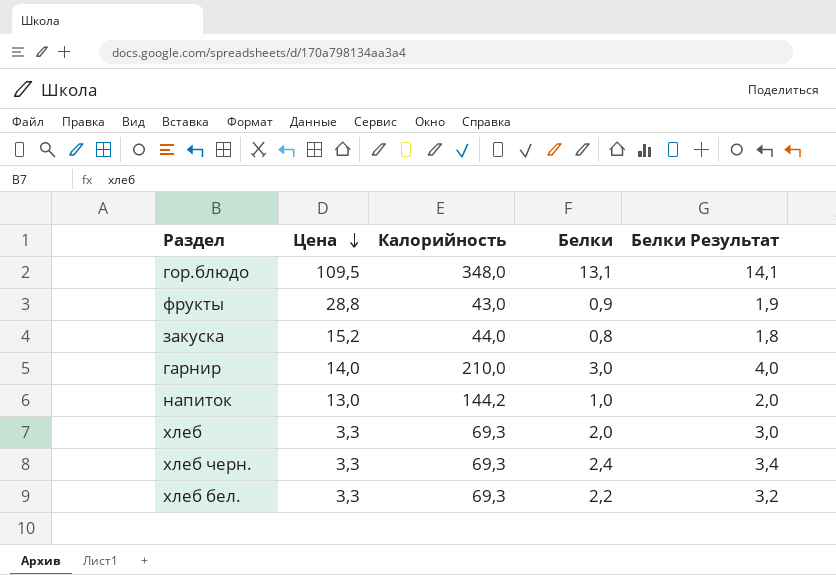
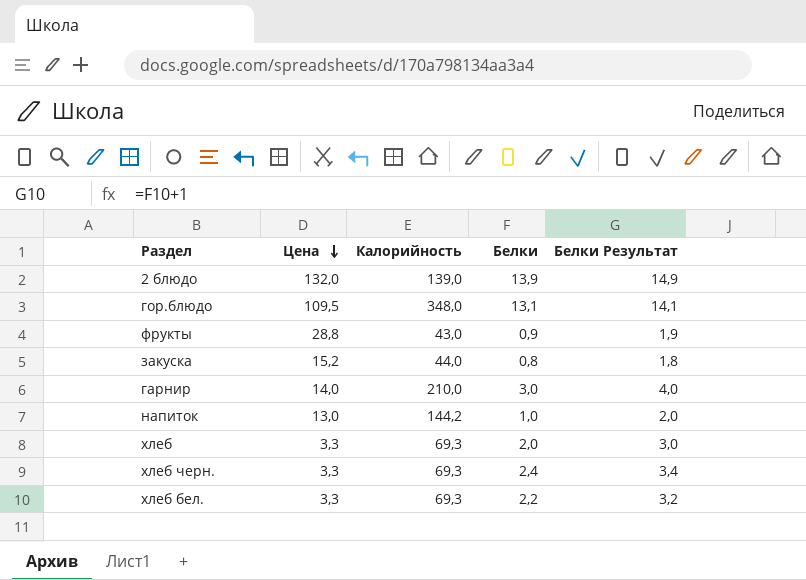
row 2 блюдо: none -> 132,0 | 139,0 | 13,9 | 14,9

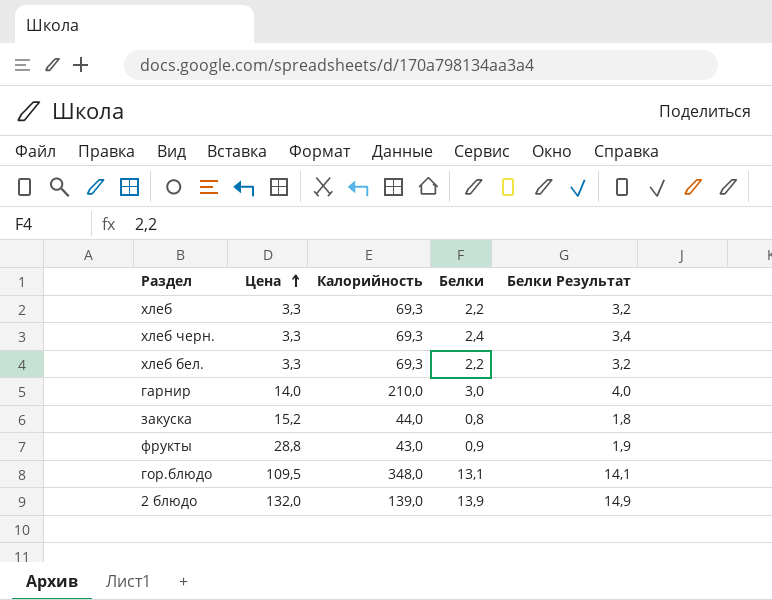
row order: Цена descending -> Цена ascending
row напиток: 13,0 | 144,2 | 1,0 | 2,0 -> none
хлеб | Белки: 2,0 -> 2,2
хлеб | Белки Результат: 3,0 -> 3,2

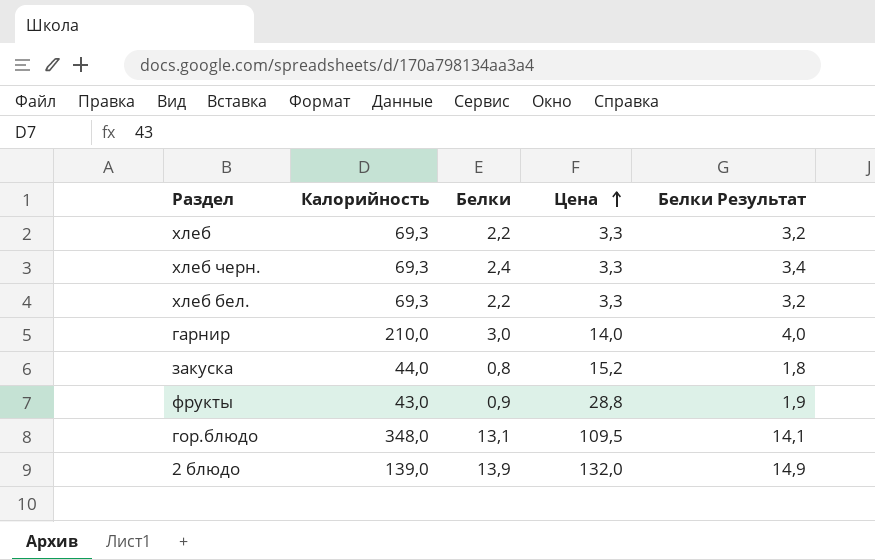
column Цена | position: 2 -> 4

